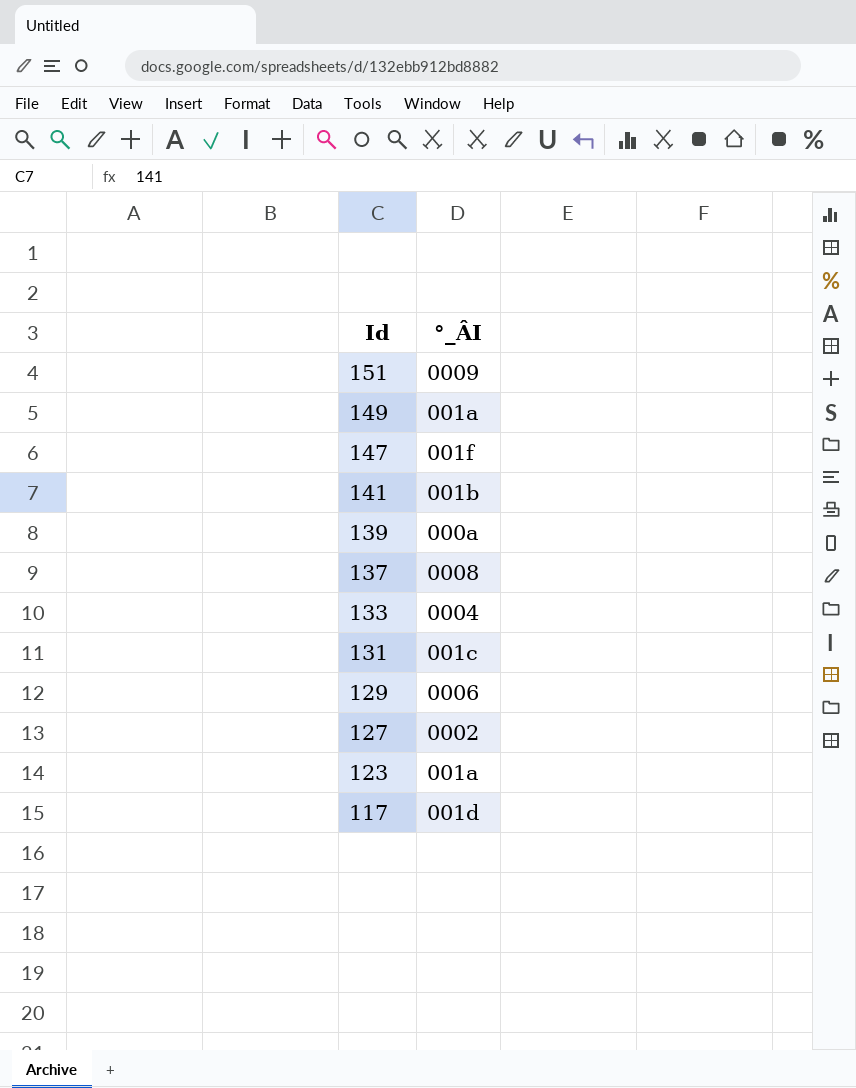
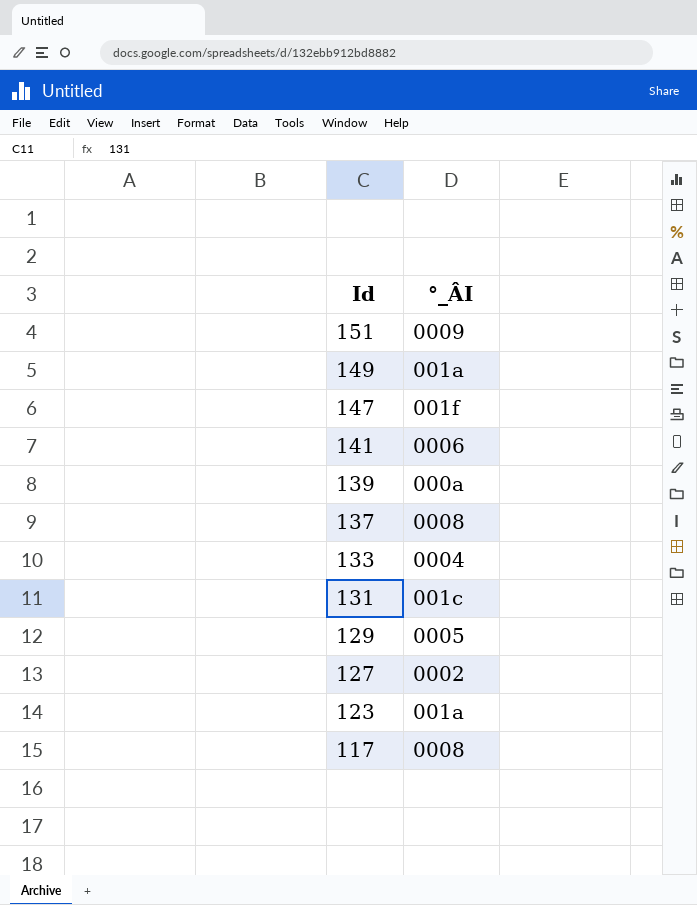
141 | °_ÂI: 001b -> 0006
129 | °_ÂI: 0006 -> 0005
117 | °_ÂI: 001d -> 0008

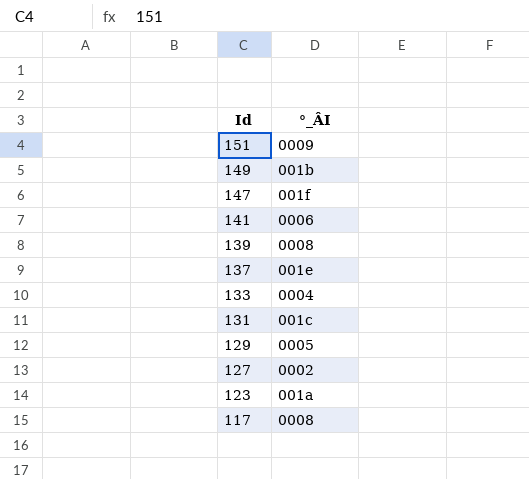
149 | °_ÂI: 001a -> 001b
139 | °_ÂI: 000a -> 0008
137 | °_ÂI: 0008 -> 001e

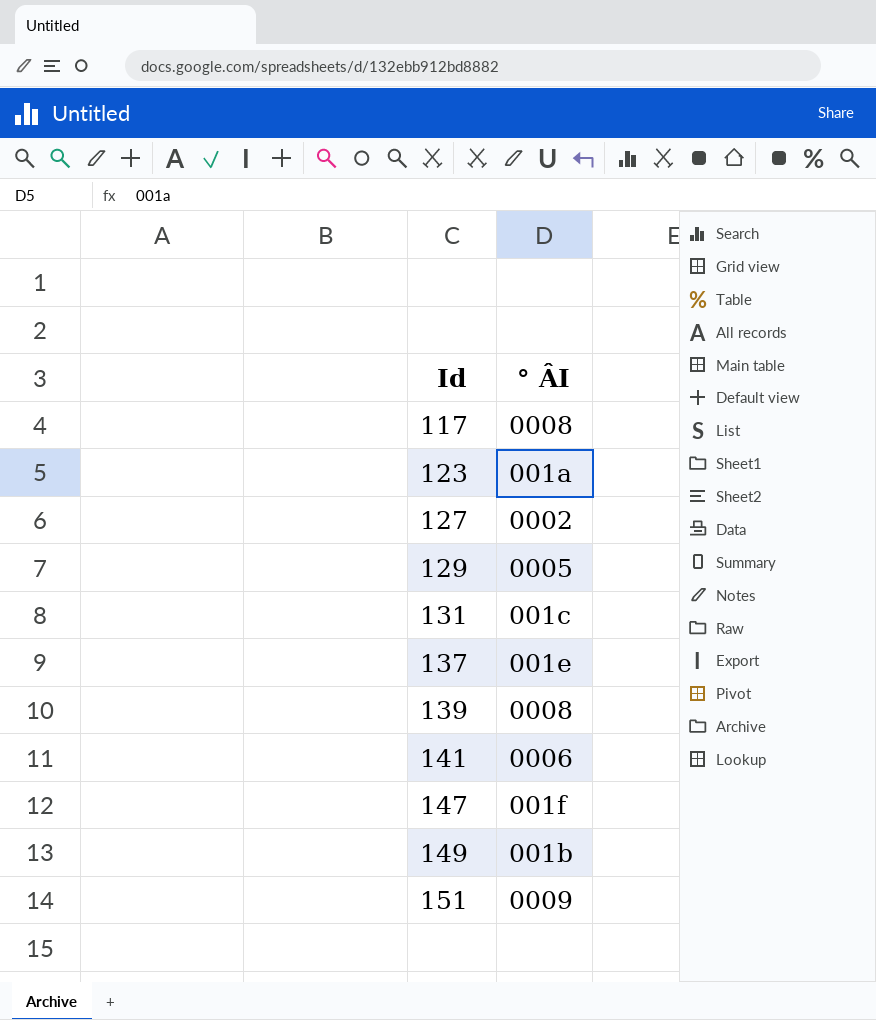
row order: Id descending -> Id ascending
column name: °_ÂI -> ° ÂI
row 133: 0004 -> none

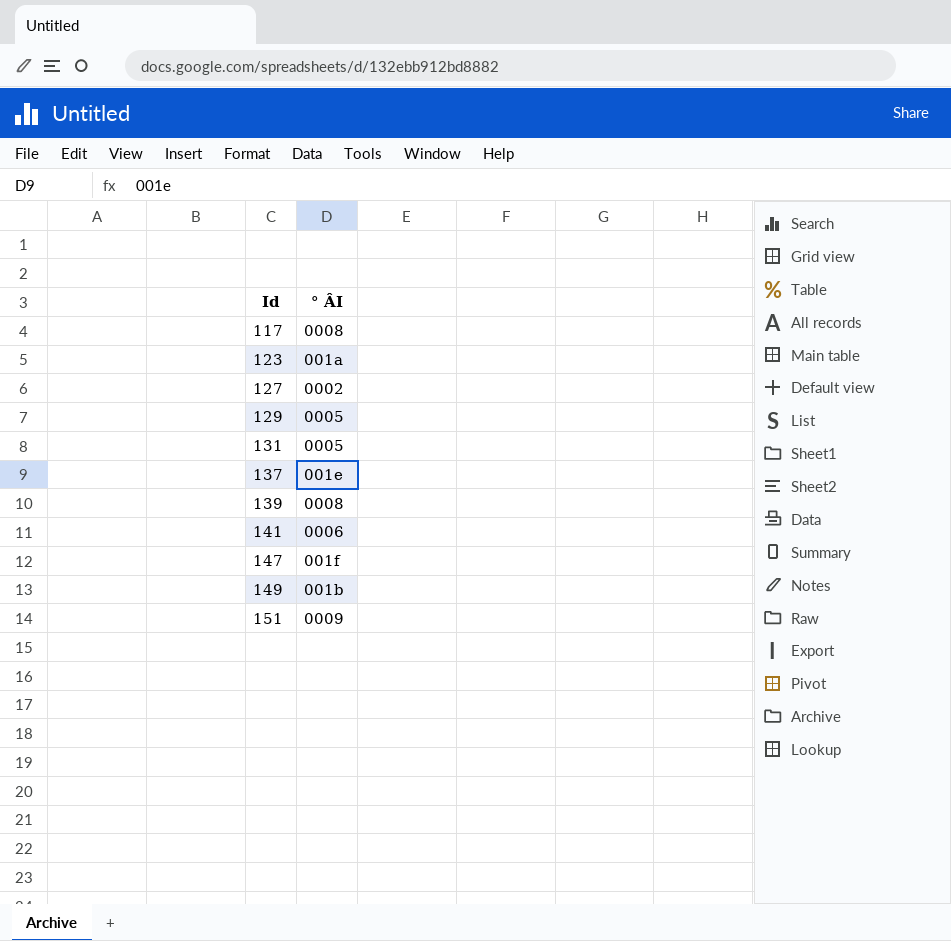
131 | ° ÂI: 001c -> 0005

